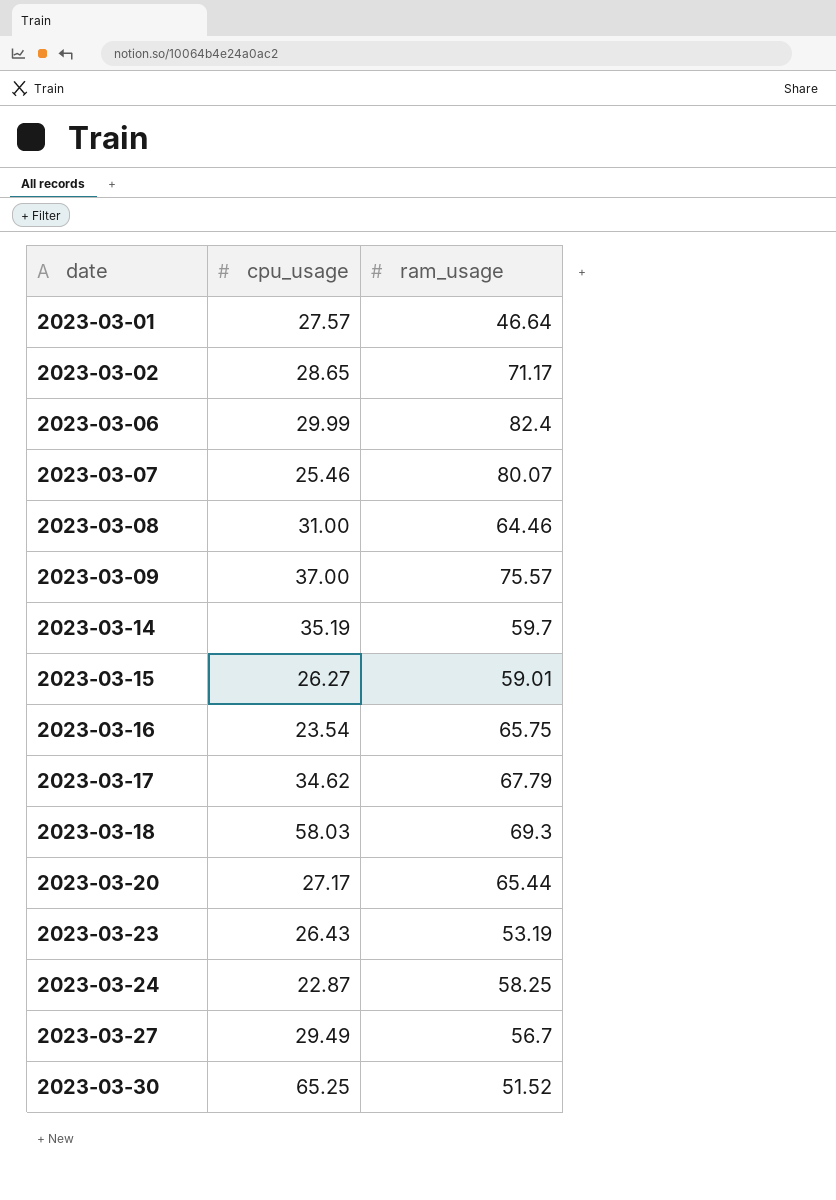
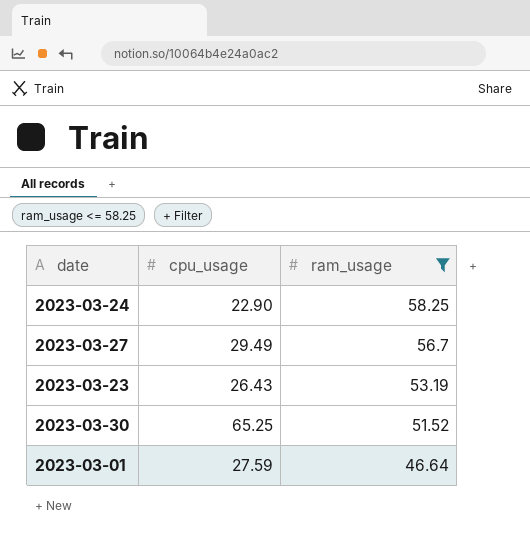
filter: none -> ram_usage <= 58.25
row order: date ascending -> ram_usage descending
2023-03-24 | cpu_usage: 22.87 -> 22.90
2023-03-01 | cpu_usage: 27.57 -> 27.59

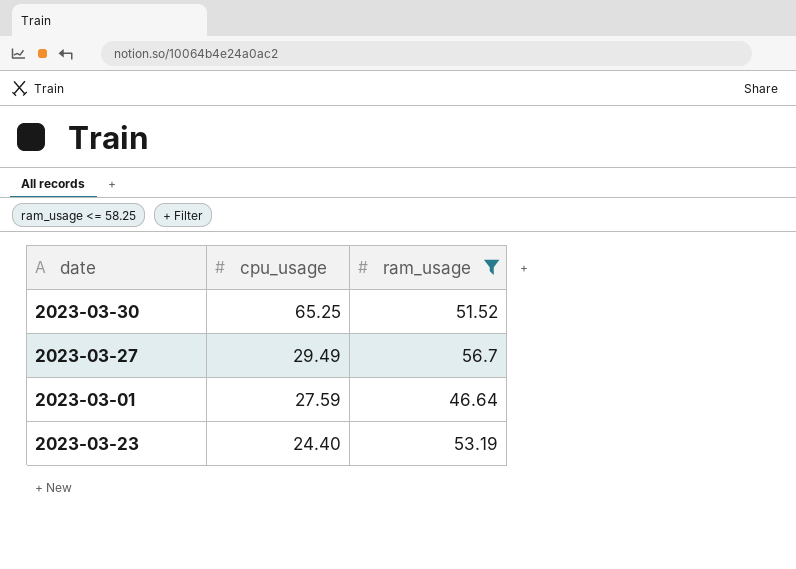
row order: ram_usage descending -> cpu_usage descending
row 2023-03-24: 22.90 | 58.25 -> none
2023-03-23 | cpu_usage: 26.43 -> 24.40

